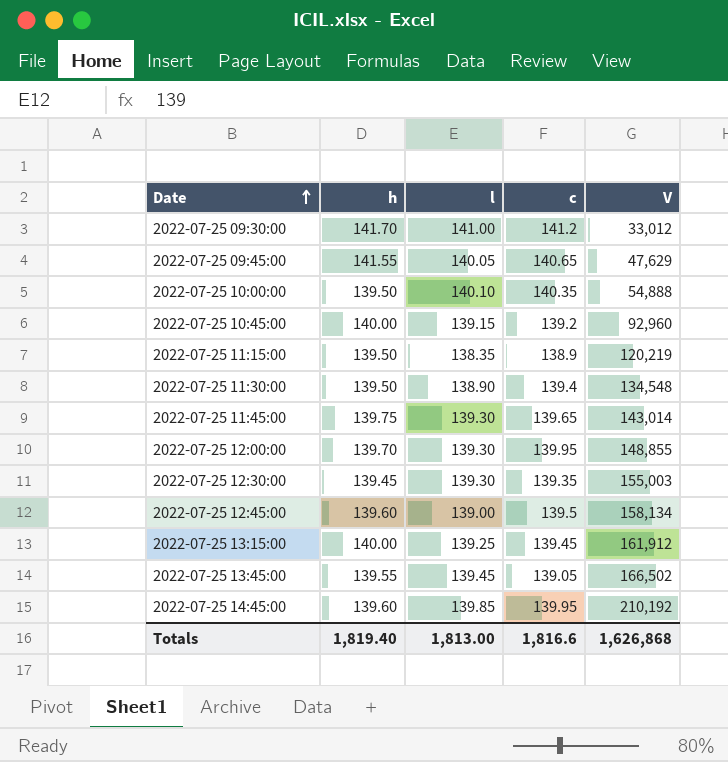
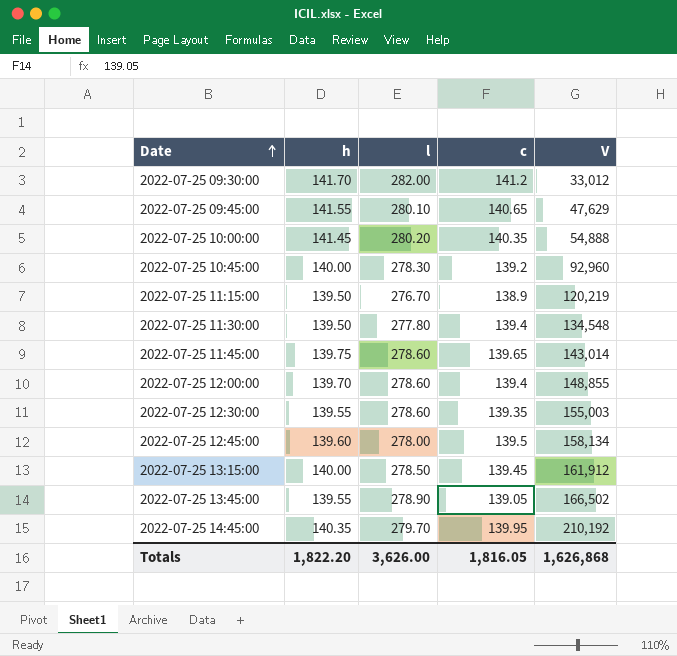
2022-07-25 09:30:00 | l: 141.00 -> 282.00
2022-07-25 09:45:00 | l: 140.05 -> 280.10
2022-07-25 10:00:00 | h: 139.50 -> 141.45
2022-07-25 10:00:00 | l: 140.10 -> 280.20
2022-07-25 10:45:00 | l: 139.15 -> 278.30
2022-07-25 11:15:00 | l: 138.35 -> 276.70
2022-07-25 11:30:00 | l: 138.90 -> 277.80
2022-07-25 11:45:00 | l: 139.30 -> 278.60
2022-07-25 12:00:00 | l: 139.30 -> 278.60
2022-07-25 12:00:00 | c: 139.95 -> 139.4
2022-07-25 12:30:00 | h: 139.45 -> 139.55
2022-07-25 12:30:00 | l: 139.30 -> 278.60
2022-07-25 12:45:00 | l: 139.00 -> 278.00
2022-07-25 13:15:00 | l: 139.25 -> 278.50
2022-07-25 13:45:00 | l: 139.45 -> 278.90
2022-07-25 14:45:00 | h: 139.60 -> 140.35
2022-07-25 14:45:00 | l: 139.85 -> 279.70
Totals | h: 1,819.40 -> 1,822.20
Totals | l: 1,813.00 -> 3,626.00
Totals | c: 1,816.6 -> 1,816.05

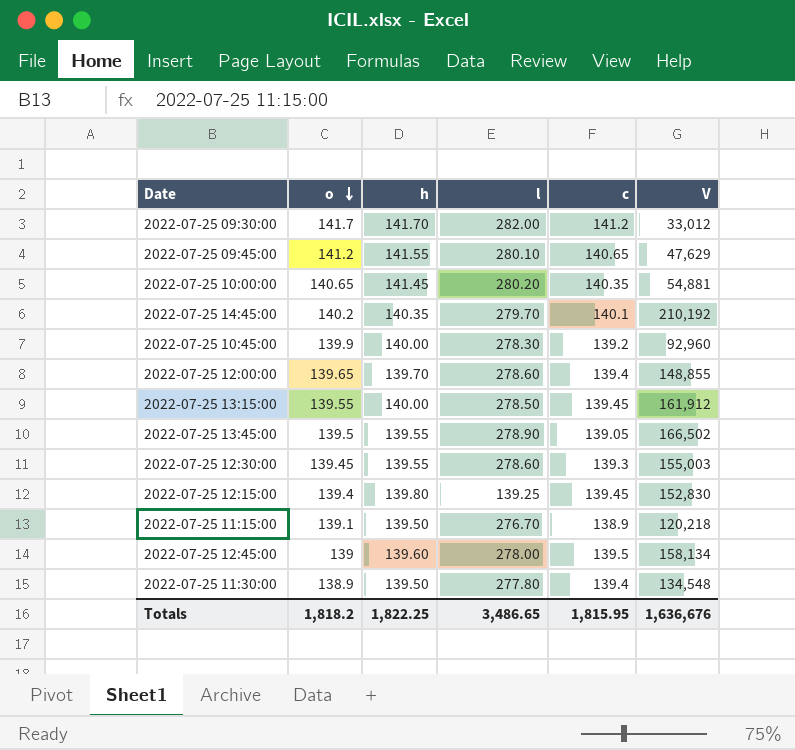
row order: Date ascending -> o descending
column o | position: none -> 2
row 2022-07-25 11:45:00: 139.75 | 278.60 | 139.65 | 143,014 -> none
2022-07-25 10:00:00 | V: 54,888 -> 54,881
2022-07-25 14:45:00 | c: 139.95 -> 140.1
2022-07-25 12:30:00 | c: 139.35 -> 139.3
row 2022-07-25 12:15:00: none -> 139.4 | 139.80 | 139.25 | 139.45 | 152,830
2022-07-25 11:15:00 | V: 120,219 -> 120,218
Totals | h: 1,822.20 -> 1,822.25
Totals | l: 3,626.00 -> 3,486.65
Totals | c: 1,816.05 -> 1,815.95
Totals | V: 1,626,868 -> 1,636,676

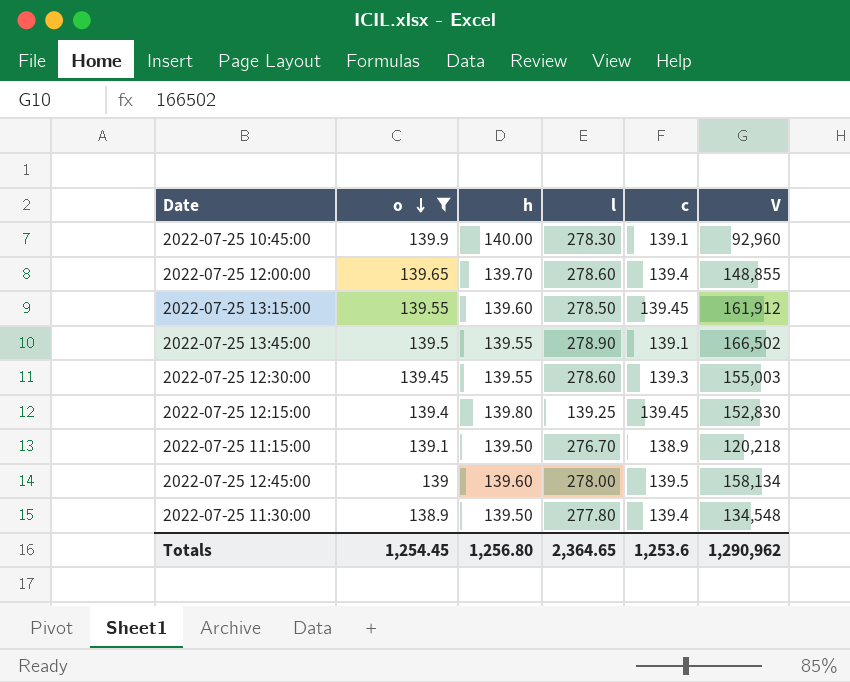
filter: none -> o <= 139.9
2022-07-25 10:45:00 | c: 139.2 -> 139.1
2022-07-25 13:15:00 | h: 140.00 -> 139.60
2022-07-25 13:45:00 | c: 139.05 -> 139.1
Totals | o: 1,818.2 -> 1,254.45
Totals | h: 1,822.25 -> 1,256.80
Totals | l: 3,486.65 -> 2,364.65
Totals | c: 1,815.95 -> 1,253.6
Totals | V: 1,636,676 -> 1,290,962

